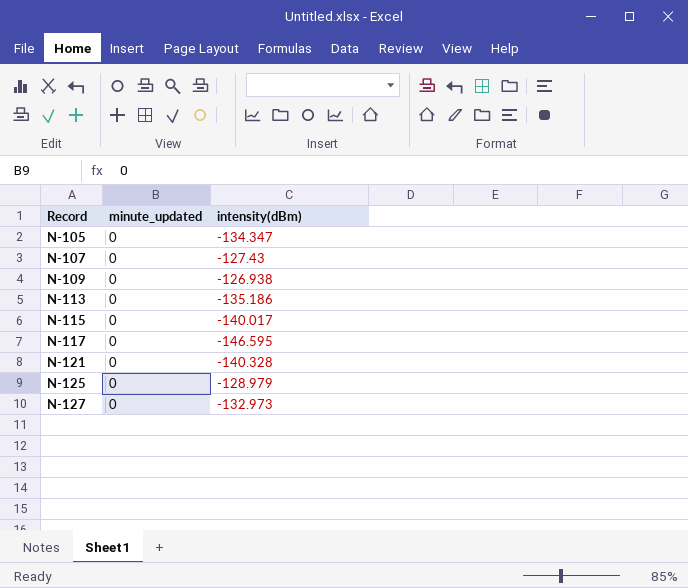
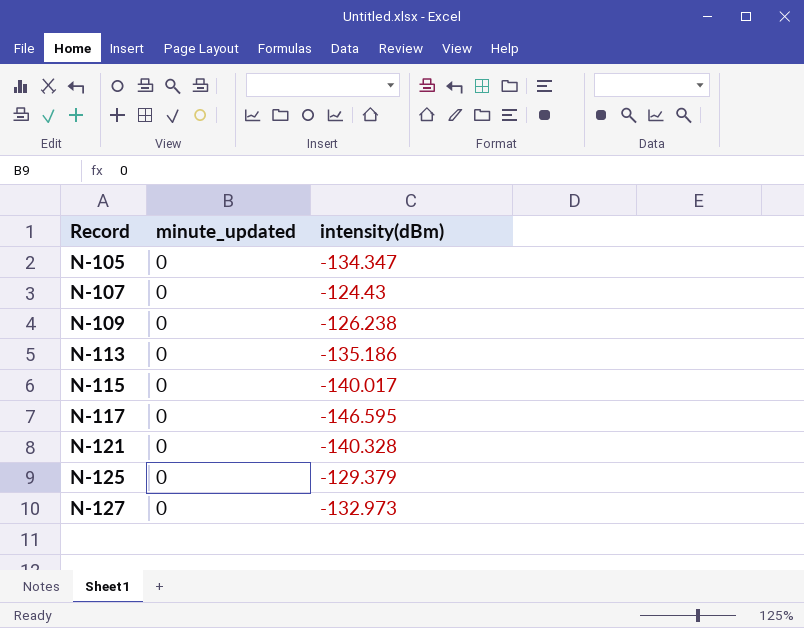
N-107 | intensity(dBm): -127.43 -> -124.43
N-109 | intensity(dBm): -126.938 -> -126.238
N-125 | intensity(dBm): -128.979 -> -129.379

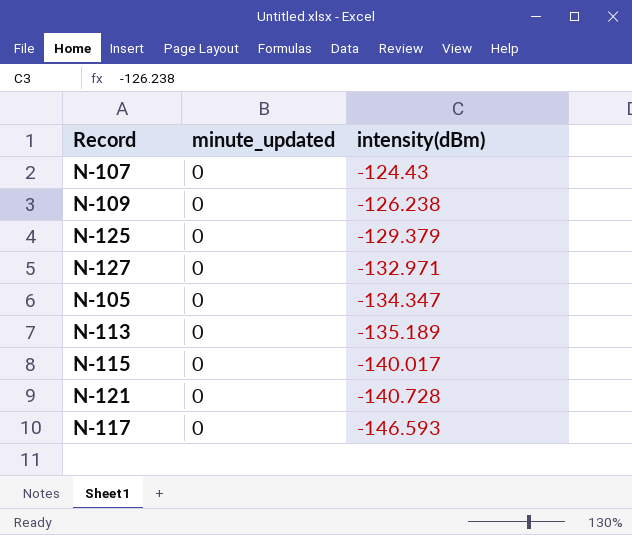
row order: Record ascending -> intensity(dBm) descending
N-127 | intensity(dBm): -132.973 -> -132.971
N-113 | intensity(dBm): -135.186 -> -135.189
N-121 | intensity(dBm): -140.328 -> -140.728
N-117 | intensity(dBm): -146.595 -> -146.593

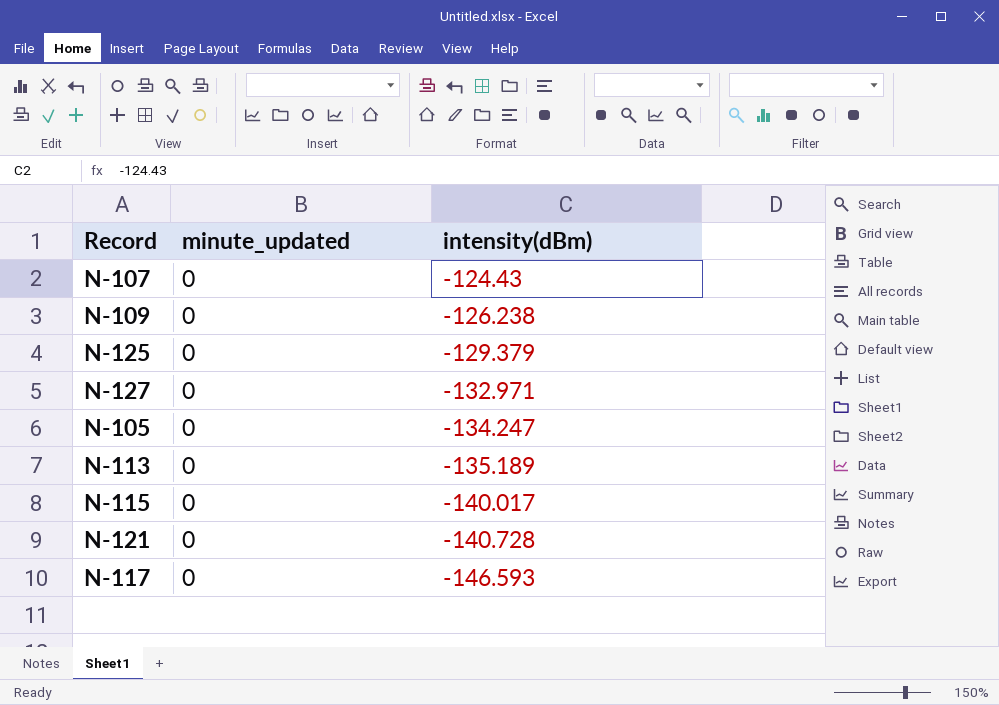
N-105 | intensity(dBm): -134.347 -> -134.247

